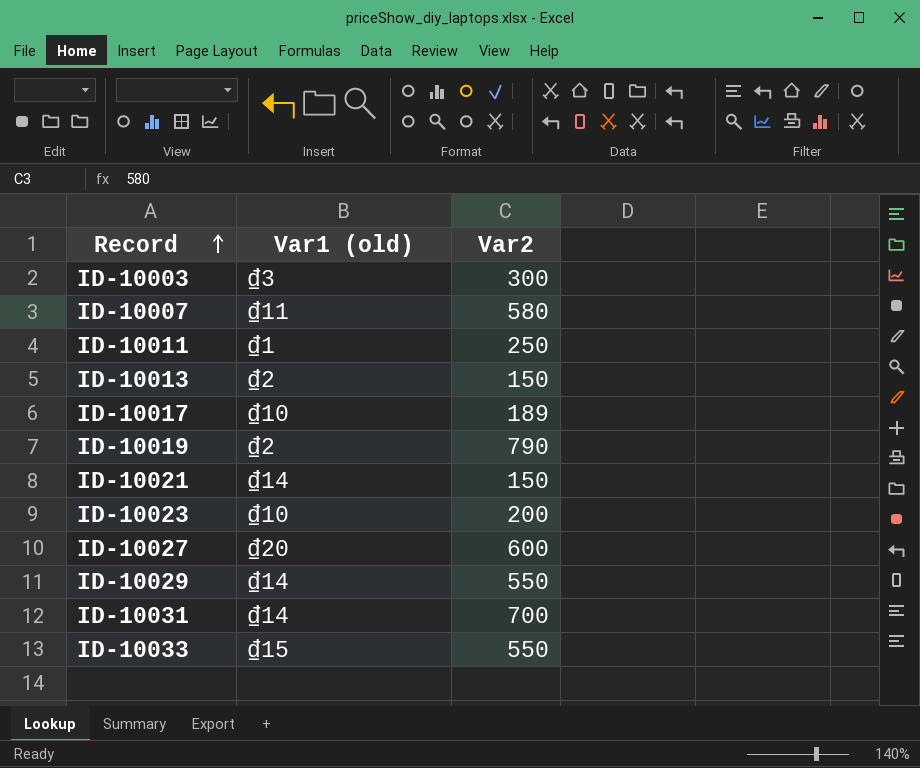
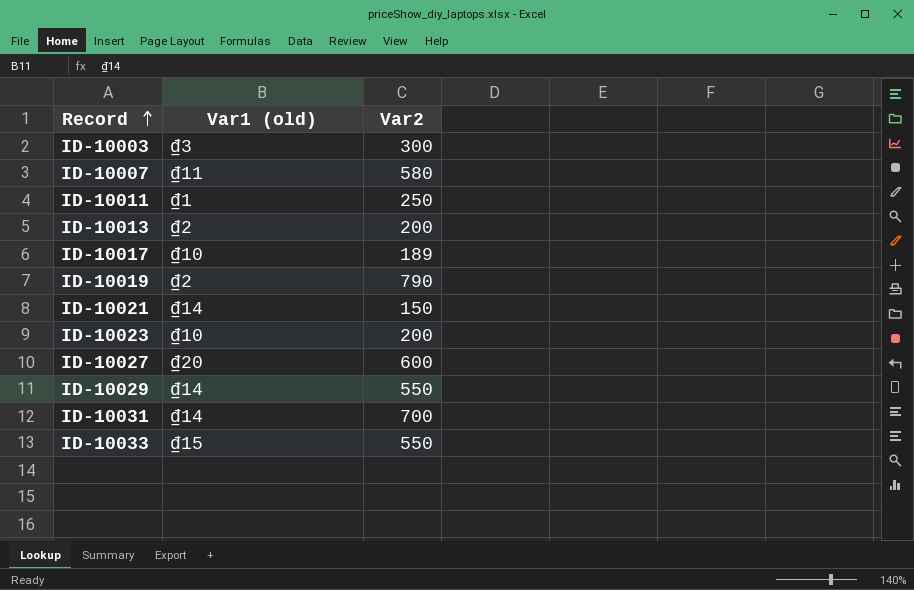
ID-10013 | Var2: 150 -> 200

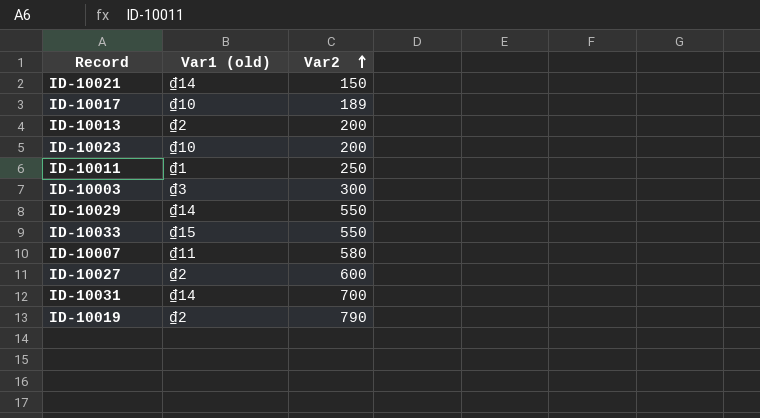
row order: Record ascending -> Var2 ascending
ID-10027 | Var1 (old): ₫20 -> ₫2

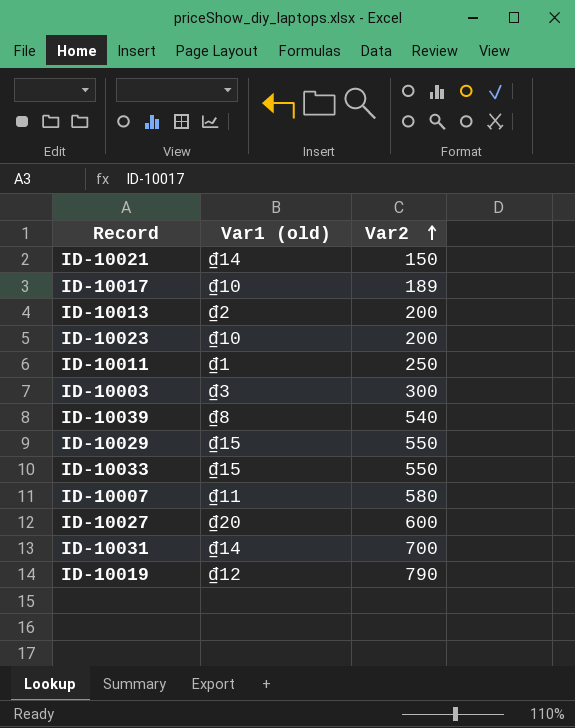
row ID-10039: none -> ₫8 | 540
ID-10029 | Var1 (old): ₫14 -> ₫15
ID-10027 | Var1 (old): ₫2 -> ₫20
ID-10019 | Var1 (old): ₫2 -> ₫12

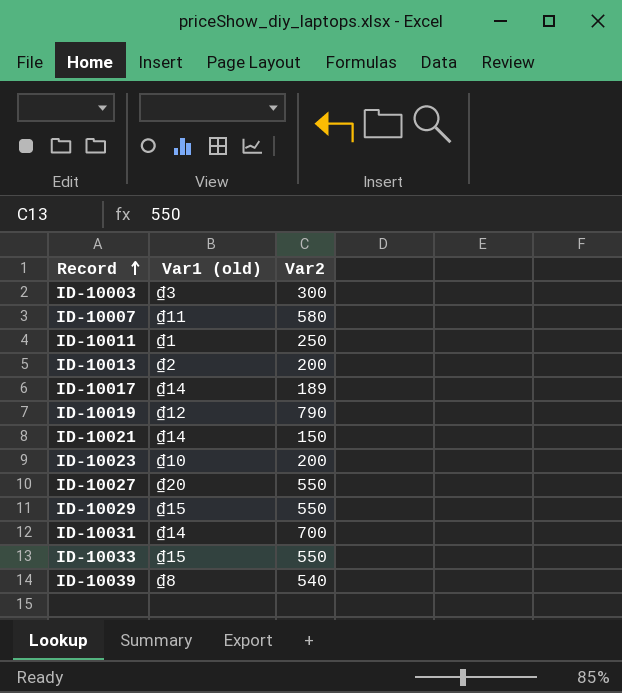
row order: Var2 ascending -> Record ascending
ID-10017 | Var1 (old): ₫10 -> ₫14
ID-10027 | Var2: 600 -> 550

